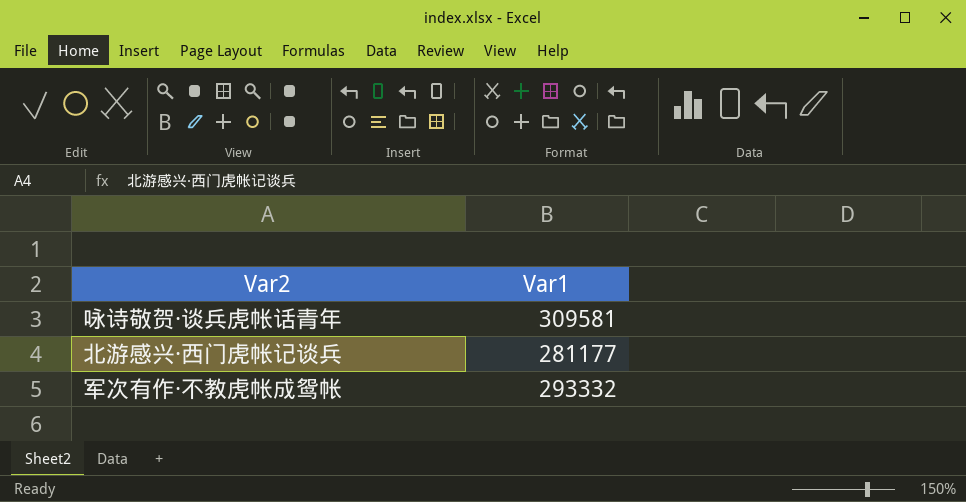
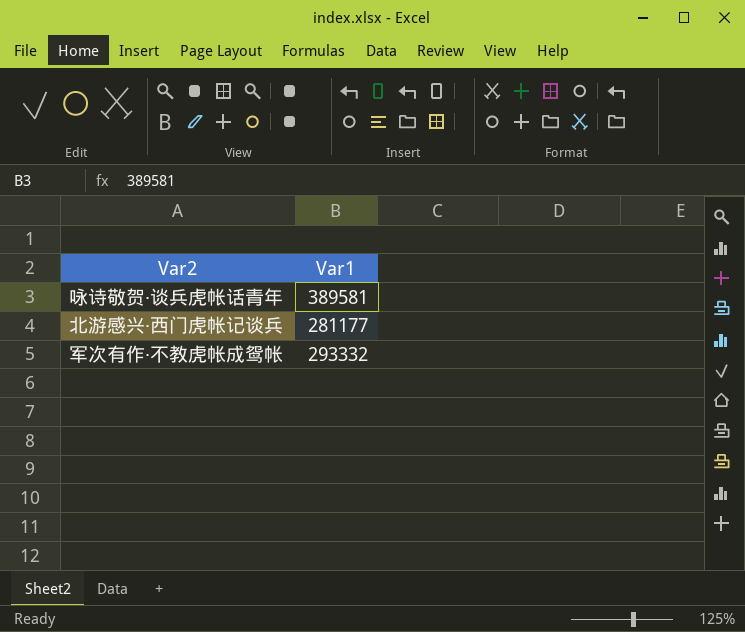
咏诗敬贺·谈兵虎帐话青年 | Var1: 309581 -> 389581

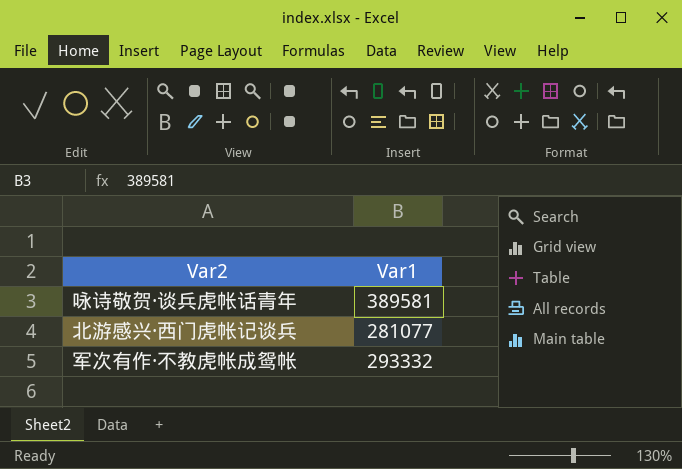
北游感兴·西门虎帐记谈兵 | Var1: 281177 -> 281077

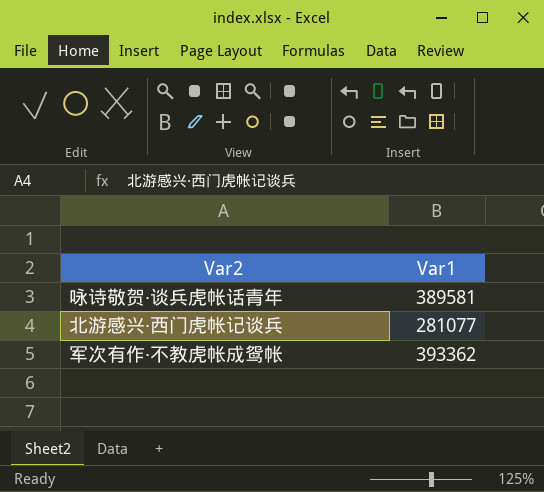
军次有作·不教虎帐成鸳帐 | Var1: 293332 -> 393362

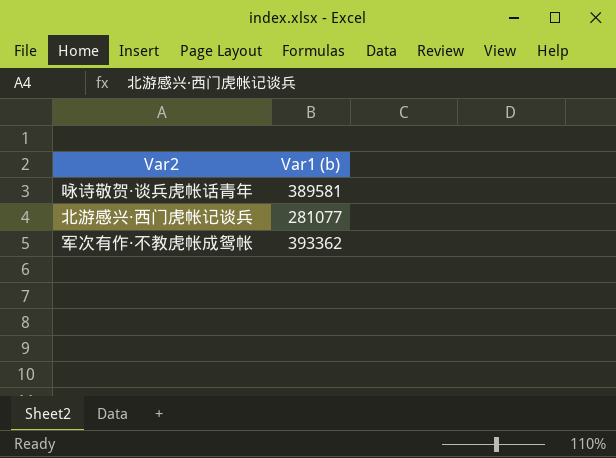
column name: Var1 -> Var1 (b)

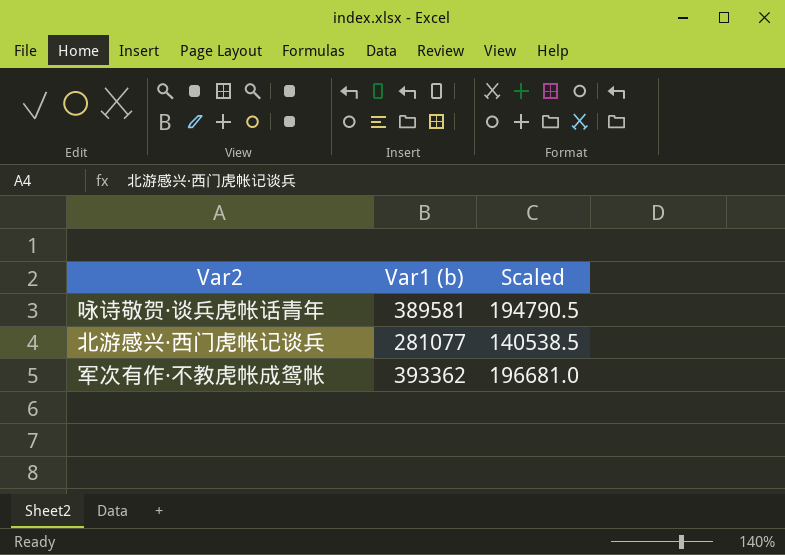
column Scaled | formula: none -> [Var1 (b)] * 0.5

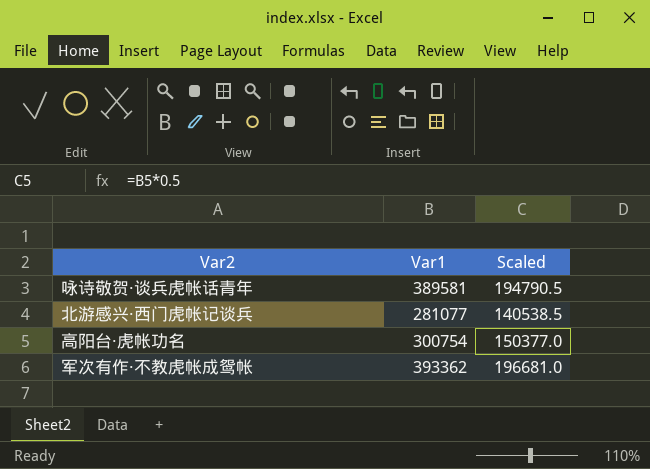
column name: Var1 (b) -> Var1
row 高阳台·虎帐功名: none -> 300754 | 150377.0

